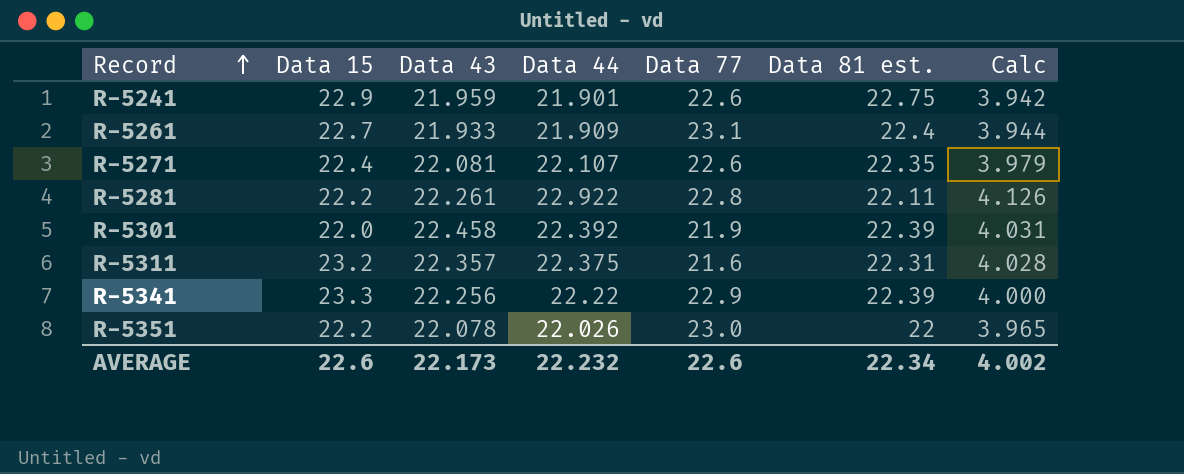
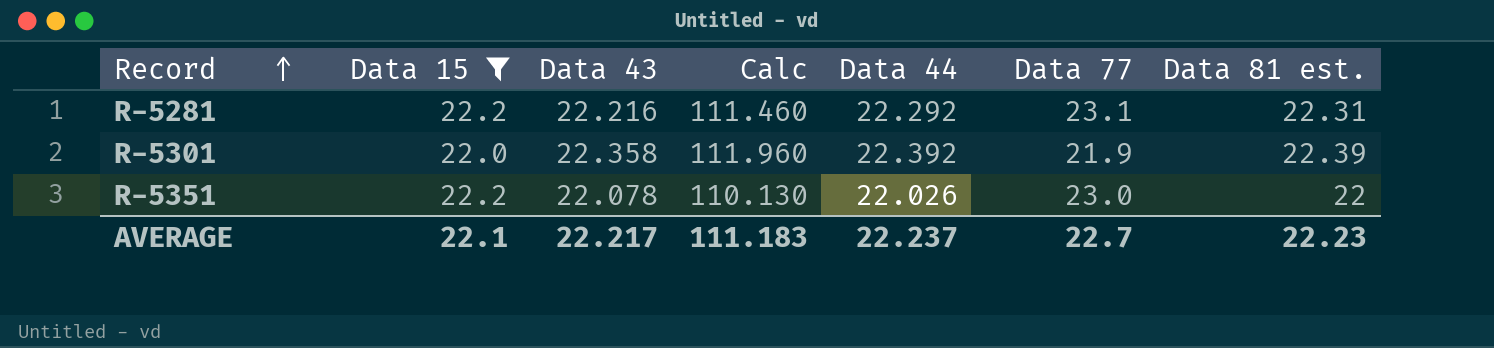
filter: none -> Data 15 <= 22.2
column Calc | formula: [Data 44] * 0.18 -> [Data 44] * 5
column Calc | position: 7 -> 4
R-5281 | Data 43: 22.261 -> 22.216
R-5281 | Data 44: 22.922 -> 22.292
R-5281 | Data 77: 22.8 -> 23.1
R-5281 | Data 81 est.: 22.11 -> 22.31
R-5301 | Data 43: 22.458 -> 22.358
AVERAGE | Data 15: 22.6 -> 22.1
AVERAGE | Data 43: 22.173 -> 22.217
AVERAGE | Calc: 4.002 -> 111.183
AVERAGE | Data 44: 22.232 -> 22.237
AVERAGE | Data 77: 22.6 -> 22.7
AVERAGE | Data 81 est.: 22.34 -> 22.23

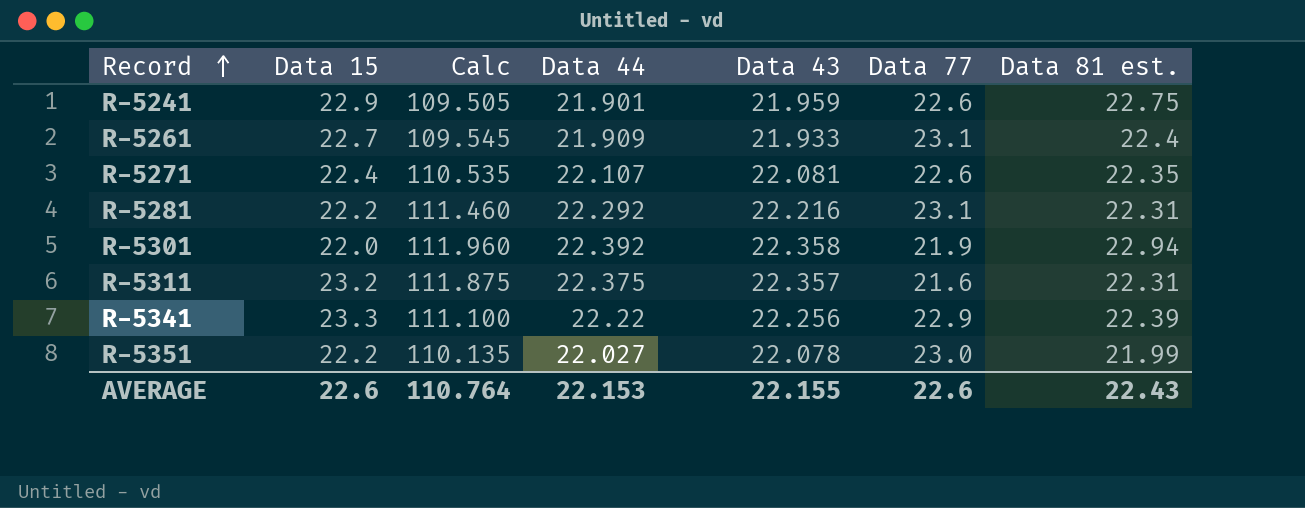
filter: Data 15 <= 22.2 -> none
column Data 43 | position: 3 -> 5
R-5301 | Data 81 est.: 22.39 -> 22.94
R-5351 | Calc: 110.130 -> 110.135
R-5351 | Data 44: 22.026 -> 22.027
R-5351 | Data 81 est.: 22 -> 21.99
AVERAGE | Data 15: 22.1 -> 22.6
AVERAGE | Calc: 111.183 -> 110.764
AVERAGE | Data 44: 22.237 -> 22.153
AVERAGE | Data 43: 22.217 -> 22.155
AVERAGE | Data 77: 22.7 -> 22.6
AVERAGE | Data 81 est.: 22.23 -> 22.43

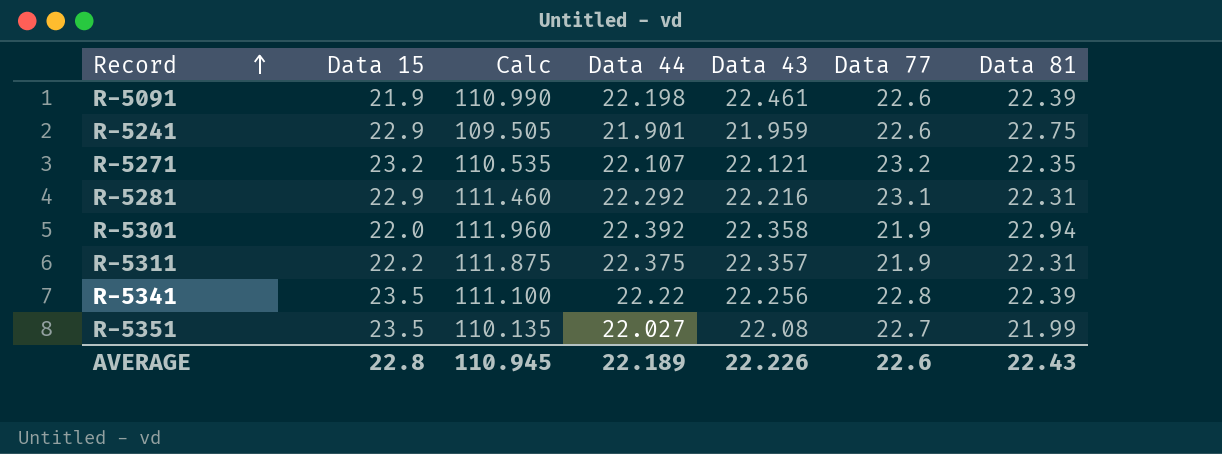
column name: Data 81 est. -> Data 81
row R-5261: 22.7 | 109.545 | 21.909 | 21.933 | 23.1 | 22.4 -> none
row R-5091: none -> 21.9 | 110.990 | 22.198 | 22.461 | 22.6 | 22.39
R-5271 | Data 15: 22.4 -> 23.2
R-5271 | Data 43: 22.081 -> 22.121
R-5271 | Data 77: 22.6 -> 23.2
R-5281 | Data 15: 22.2 -> 22.9
R-5311 | Data 15: 23.2 -> 22.2
R-5311 | Data 77: 21.6 -> 21.9
R-5341 | Data 15: 23.3 -> 23.5
R-5341 | Data 77: 22.9 -> 22.8
R-5351 | Data 15: 22.2 -> 23.5
R-5351 | Data 43: 22.078 -> 22.08
R-5351 | Data 77: 23.0 -> 22.7
AVERAGE | Data 15: 22.6 -> 22.8
AVERAGE | Calc: 110.764 -> 110.945
AVERAGE | Data 44: 22.153 -> 22.189
AVERAGE | Data 43: 22.155 -> 22.226

